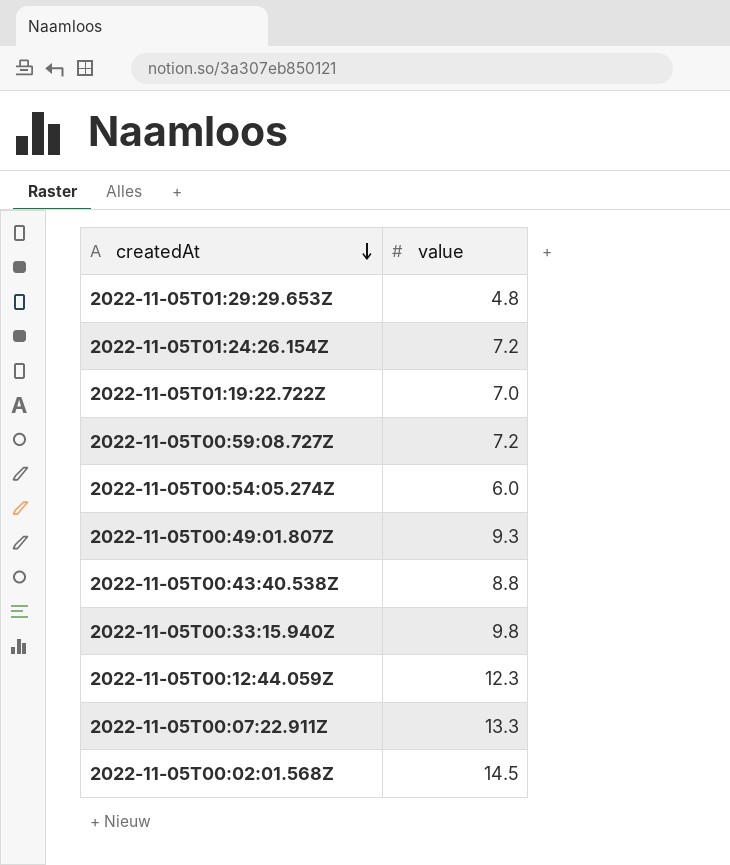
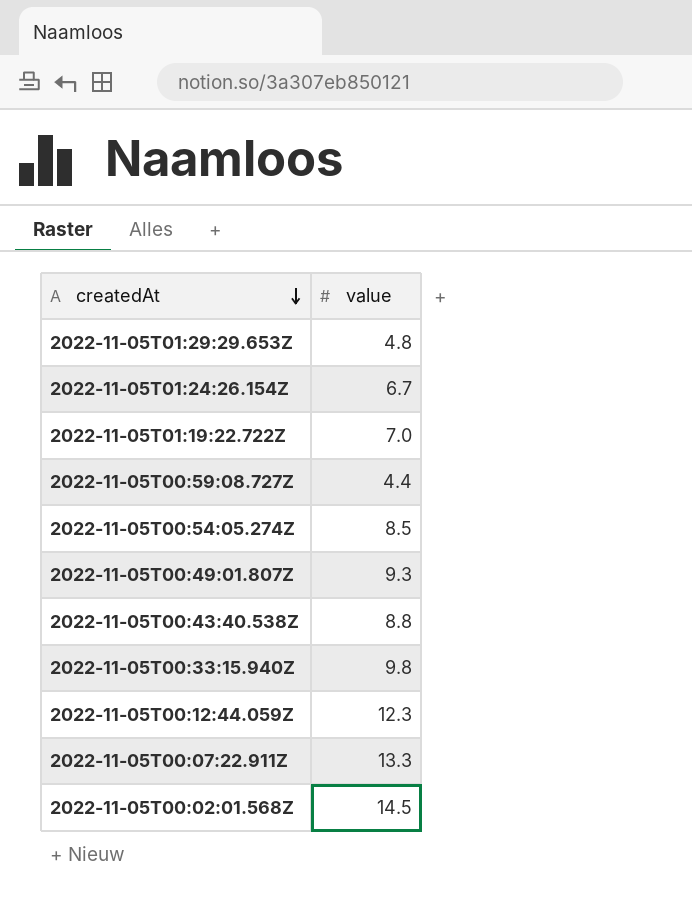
2022-11-05T01:24:26.154Z | value: 7.2 -> 6.7
2022-11-05T00:59:08.727Z | value: 7.2 -> 4.4
2022-11-05T00:54:05.274Z | value: 6.0 -> 8.5

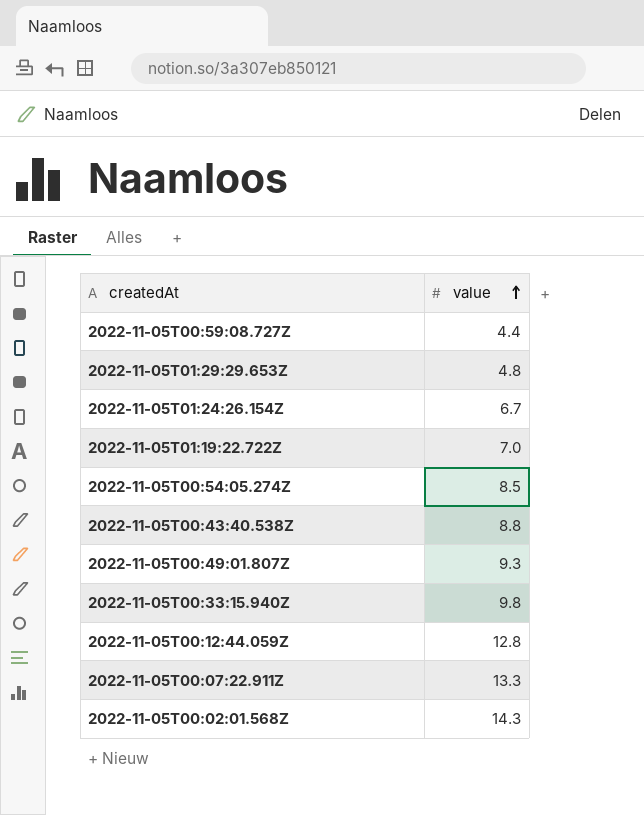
row order: createdAt descending -> value ascending
2022-11-05T00:12:44.059Z | value: 12.3 -> 12.8
2022-11-05T00:02:01.568Z | value: 14.5 -> 14.3

